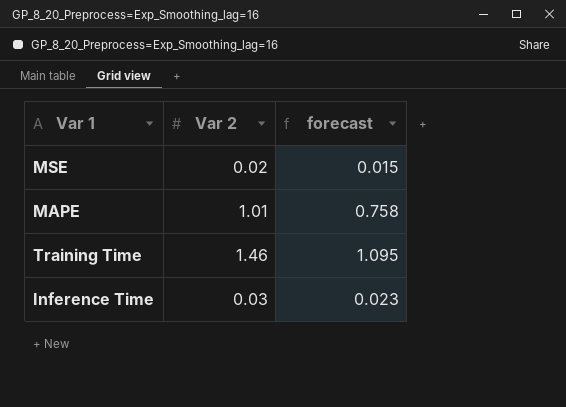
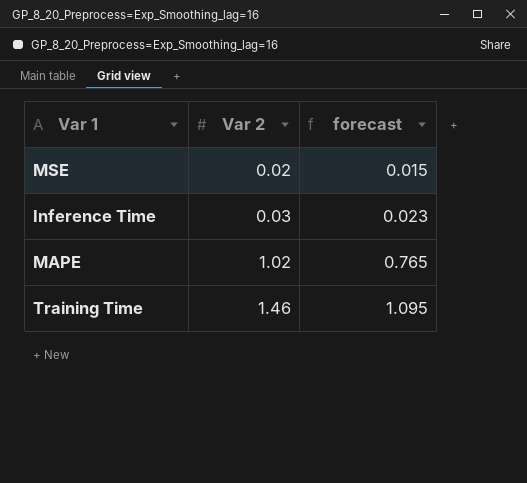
row order: none -> Var 2 ascending
MAPE | Var 2: 1.01 -> 1.02
MAPE | forecast: 0.758 -> 0.765

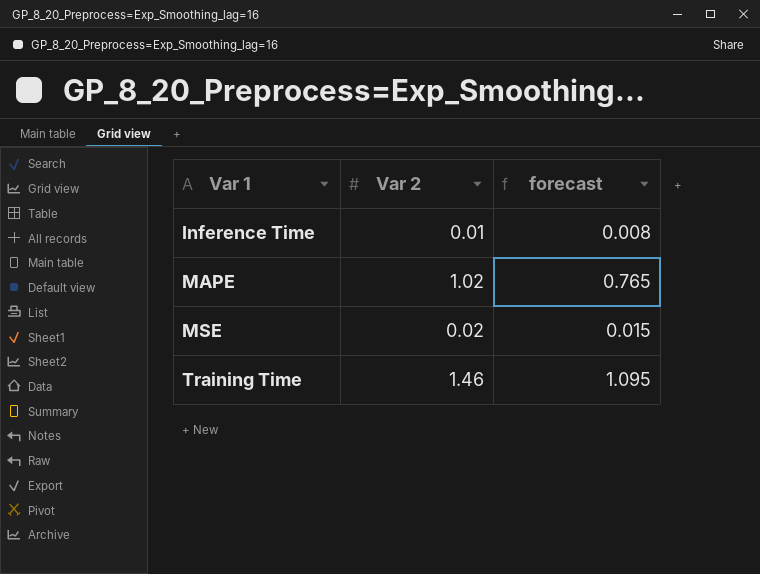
row order: Var 2 ascending -> Var 1 ascending
Inference Time | Var 2: 0.03 -> 0.01
Inference Time | forecast: 0.023 -> 0.008

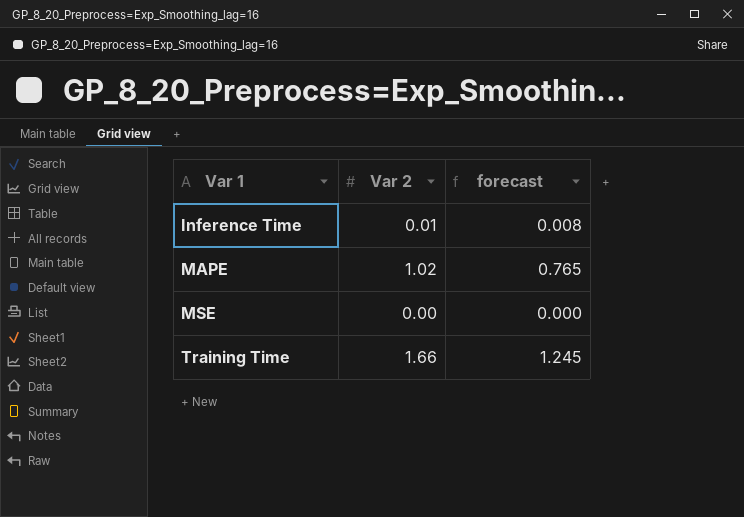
MSE | Var 2: 0.02 -> 0.00
MSE | forecast: 0.015 -> 0.000
Training Time | Var 2: 1.46 -> 1.66
Training Time | forecast: 1.095 -> 1.245

